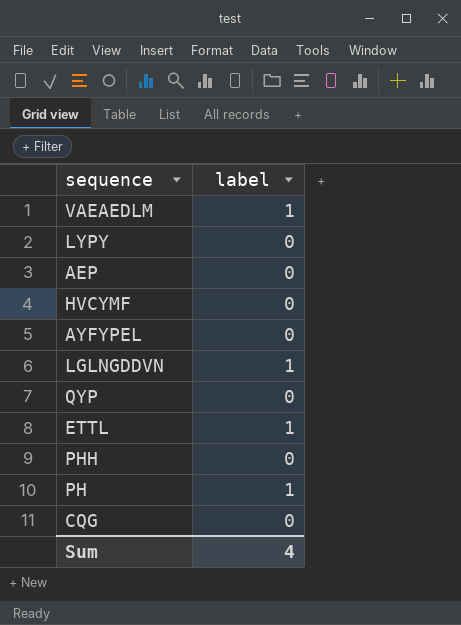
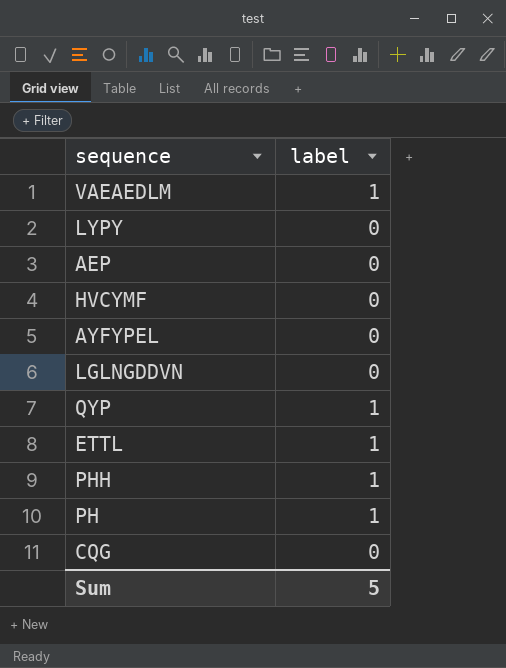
LGLNGDDVN | label: 1 -> 0
QYP | label: 0 -> 1
PHH | label: 0 -> 1
Sum | label: 4 -> 5

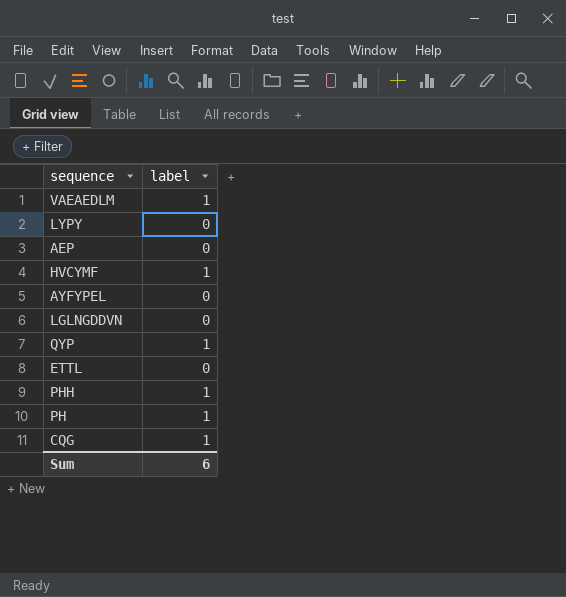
HVCYMF | label: 0 -> 1
ETTL | label: 1 -> 0
CQG | label: 0 -> 1
Sum | label: 5 -> 6

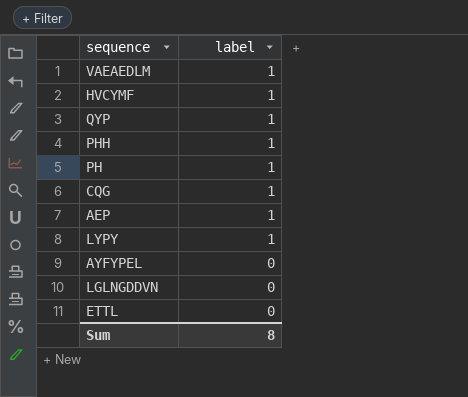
row order: none -> label descending
AEP | label: 0 -> 1
LYPY | label: 0 -> 1
Sum | label: 6 -> 8

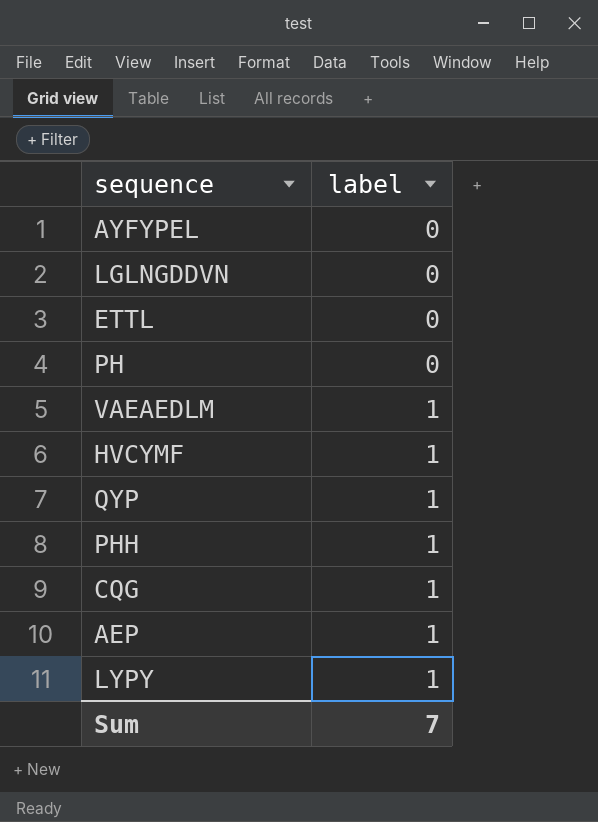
row order: label descending -> label ascending
PH | label: 1 -> 0
Sum | label: 8 -> 7

